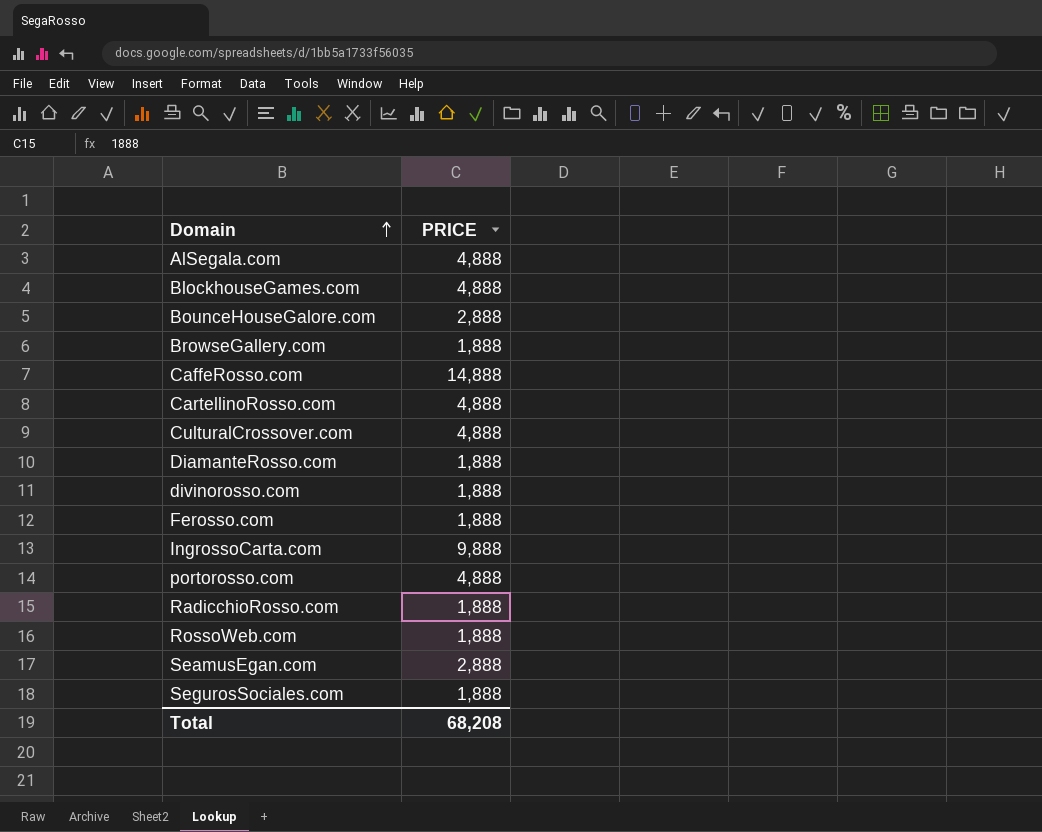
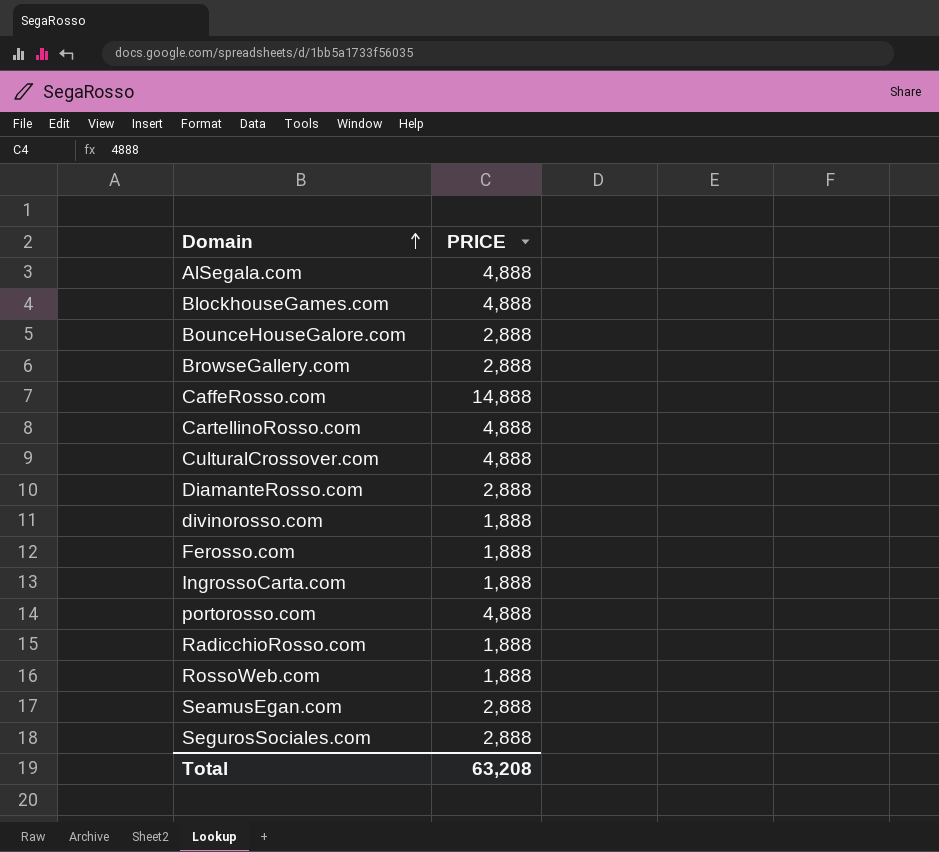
BrowseGallery.com | PRICE: 1,888 -> 2,888
DiamanteRosso.com | PRICE: 1,888 -> 2,888
IngrossoCarta.com | PRICE: 9,888 -> 1,888
SegurosSociales.com | PRICE: 1,888 -> 2,888
Total | PRICE: 68,208 -> 63,208

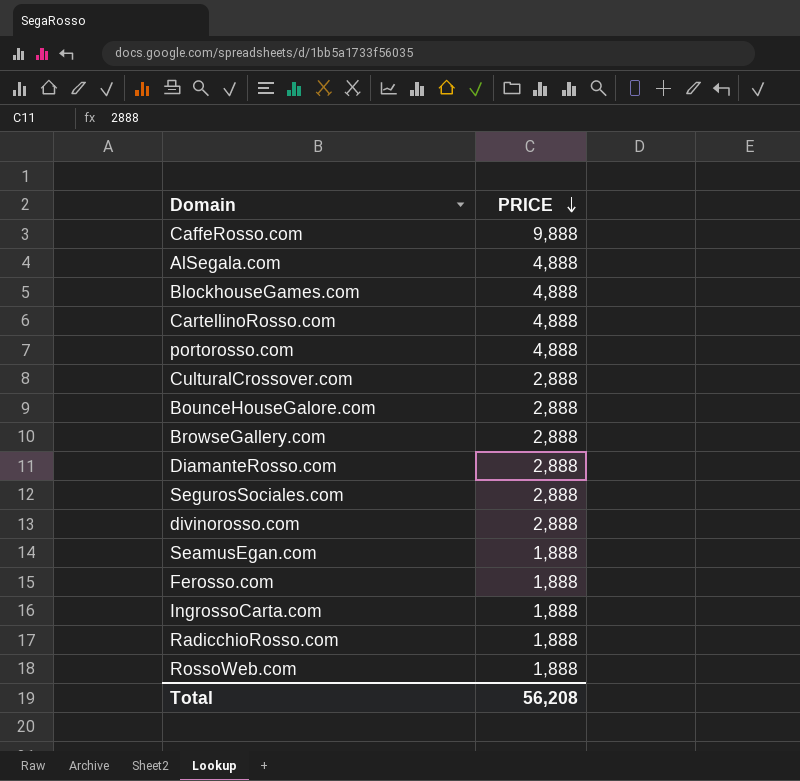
row order: Domain ascending -> PRICE descending
CaffeRosso.com | PRICE: 14,888 -> 9,888
CulturalCrossover.com | PRICE: 4,888 -> 2,888
divinorosso.com | PRICE: 1,888 -> 2,888
SeamusEgan.com | PRICE: 2,888 -> 1,888
Total | PRICE: 63,208 -> 56,208

